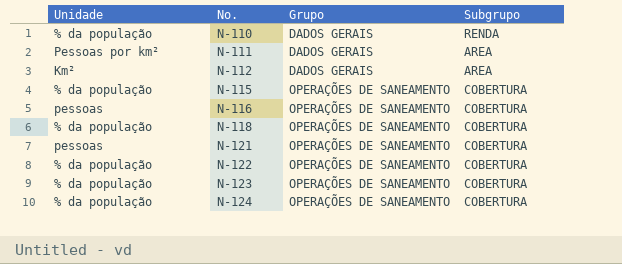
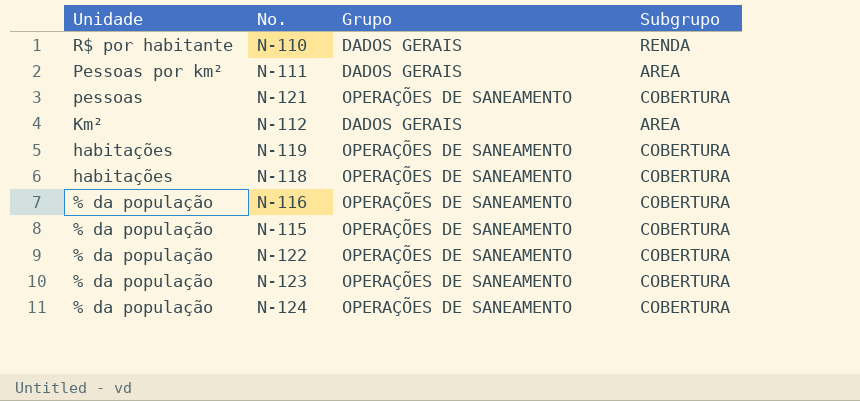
row order: No. ascending -> Unidade descending
N-110 | Unidade: % da população -> R$ por habitante
row N-119: none -> habitações | OPERAÇÕES DE SANEAMENTO | COBERTURA
N-118 | Unidade: % da população -> habitações
N-116 | Unidade: pessoas -> % da população

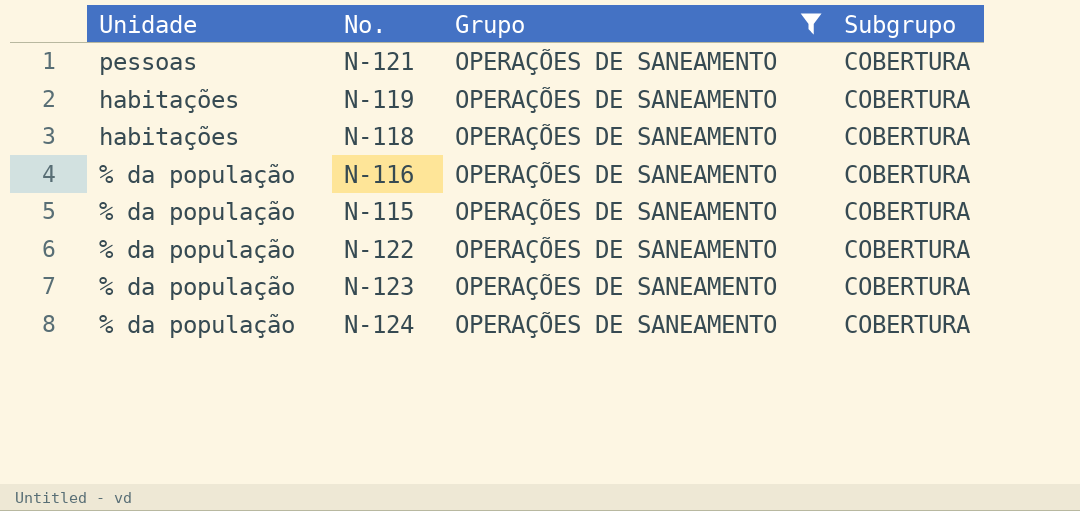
filter: none -> Grupo = OPERAÇÕES DE SANEAMENTO

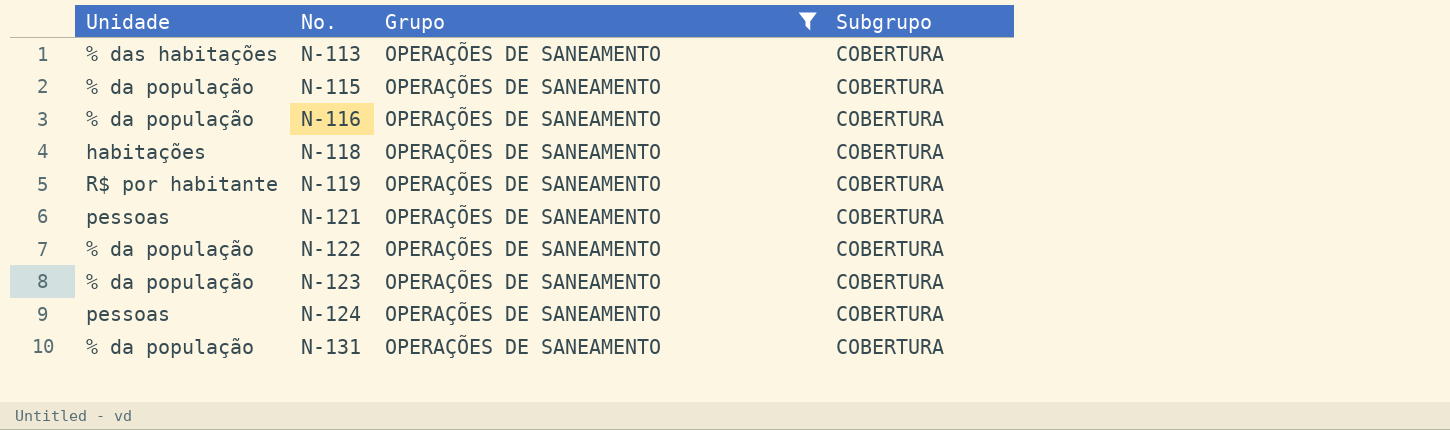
row order: Unidade descending -> No. ascending
row N-113: none -> % das habitações | OPERAÇÕES DE SANEAMENTO | COBERTURA
N-119 | Unidade: habitações -> R$ por habitante
N-124 | Unidade: % da população -> pessoas
row N-131: none -> % da população | OPERAÇÕES DE SANEAMENTO | COBERTURA

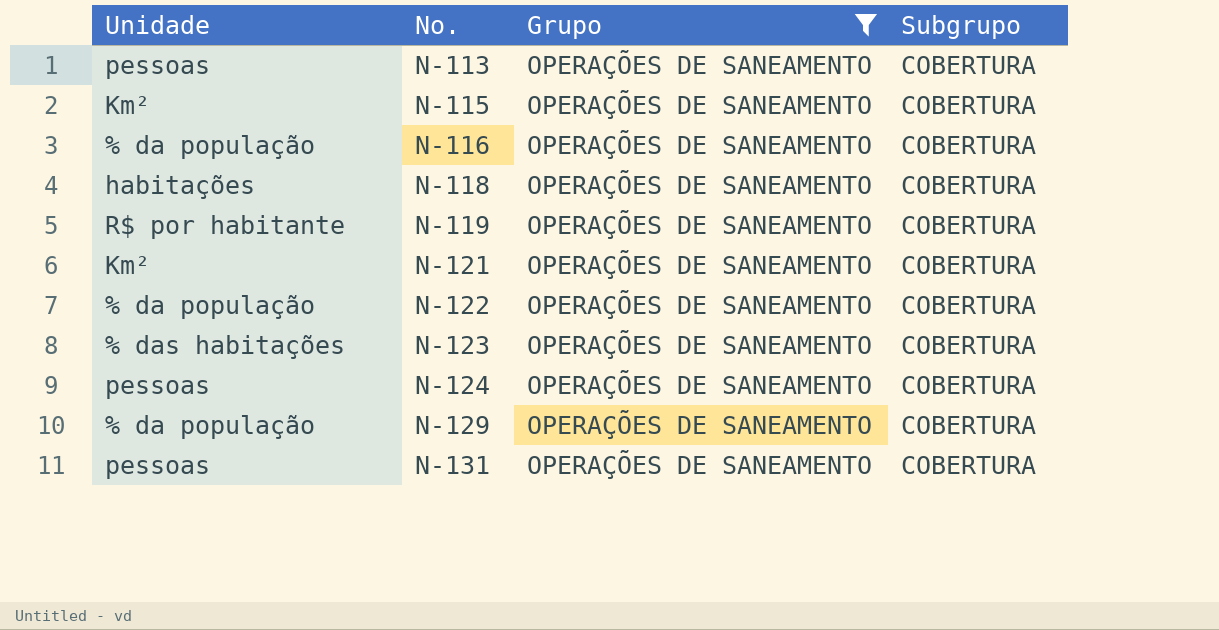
N-113 | Unidade: % das habitações -> pessoas
N-115 | Unidade: % da população -> Km²
N-121 | Unidade: pessoas -> Km²
N-123 | Unidade: % da população -> % das habitações
row N-129: none -> % da população | OPERAÇÕES DE SANEAMENTO | COBERTURA
N-131 | Unidade: % da população -> pessoas

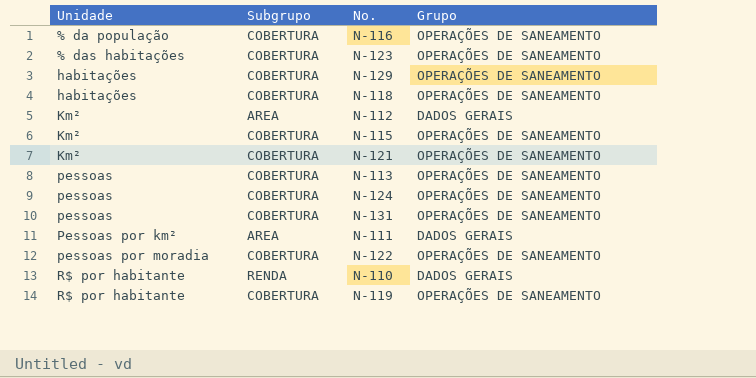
filter: Grupo = OPERAÇÕES DE SANEAMENTO -> none
row order: No. ascending -> Unidade ascending
column Subgrupo | position: 4 -> 2
N-129 | Unidade: % da população -> habitações
N-122 | Unidade: % da população -> pessoas por moradia

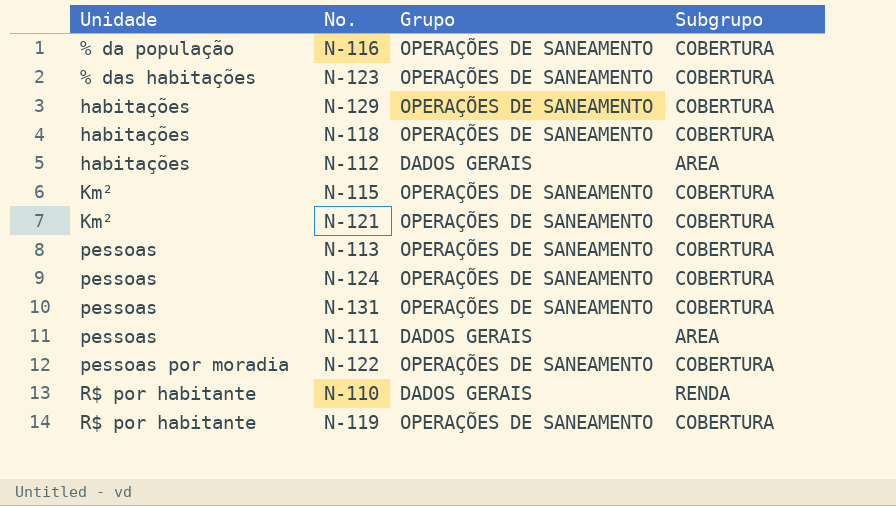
column Subgrupo | position: 2 -> 4
N-112 | Unidade: Km² -> habitações
N-111 | Unidade: Pessoas por km² -> pessoas

